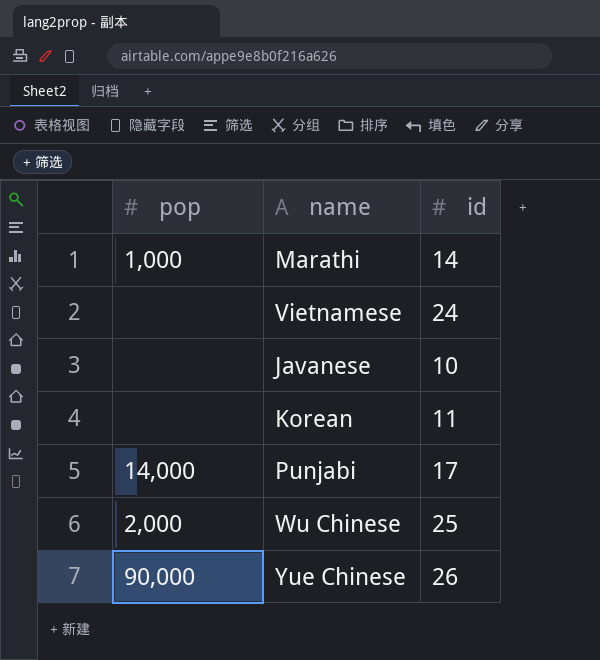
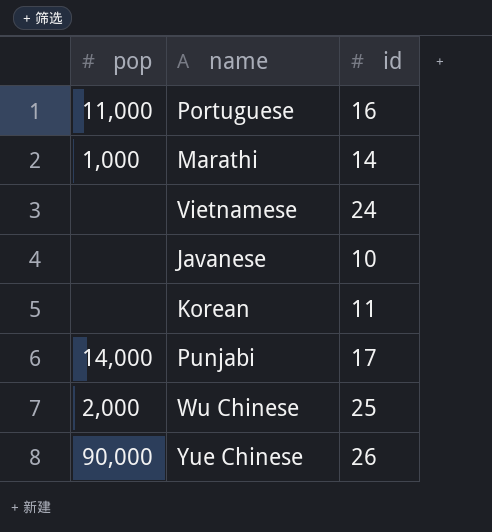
row Portuguese: none -> 11,000 | 16

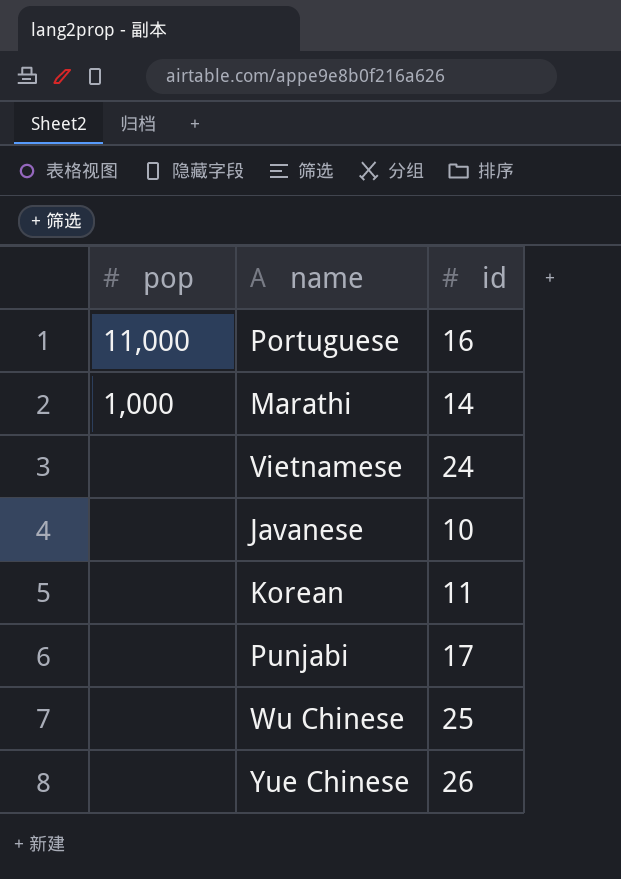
Punjabi | pop: 14,000 -> none
Wu Chinese | pop: 2,000 -> none
Yue Chinese | pop: 90,000 -> none

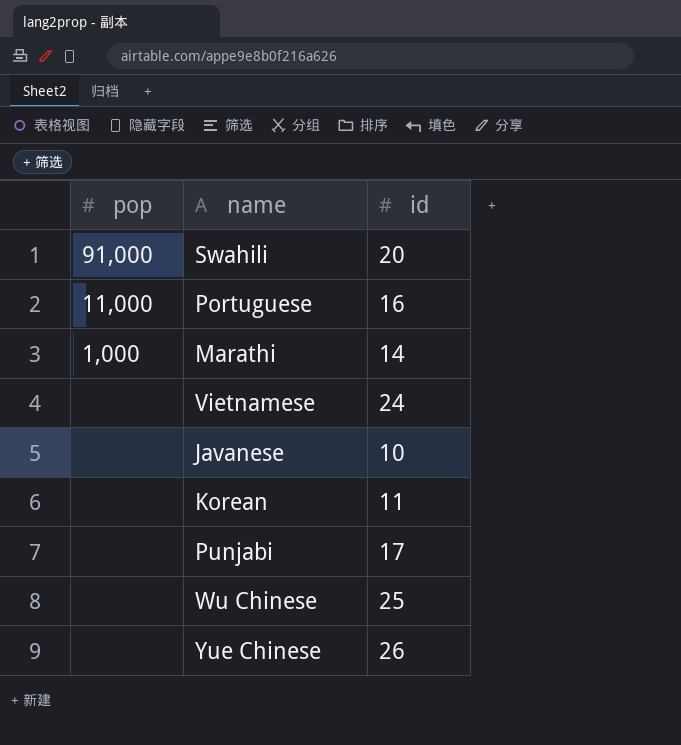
row Swahili: none -> 91,000 | 20

